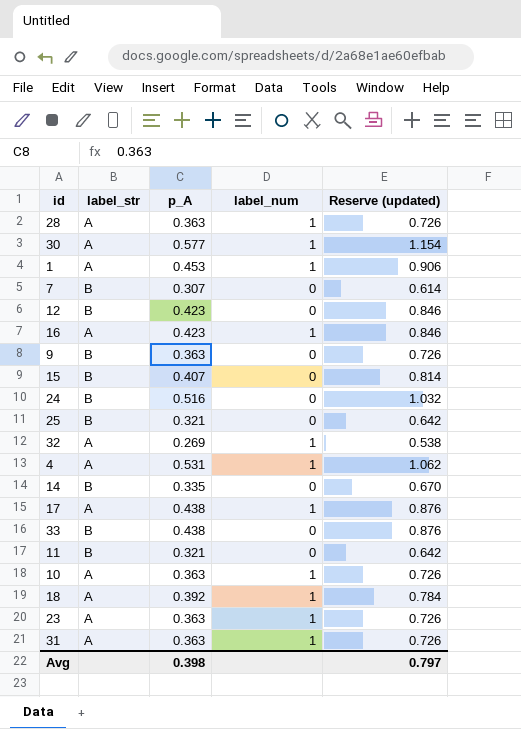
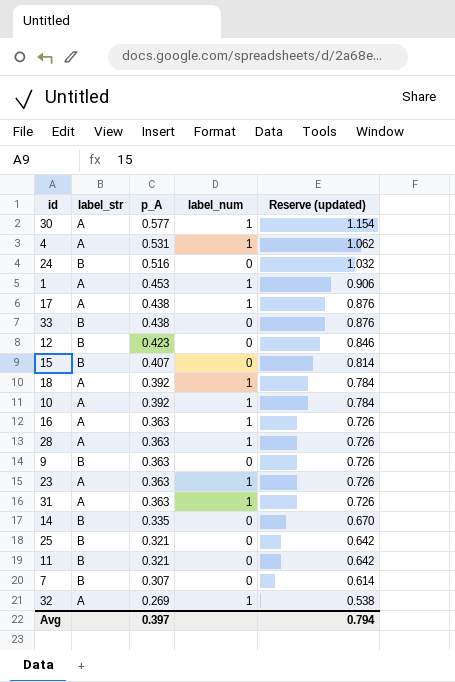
row order: none -> p_A descending
10 | p_A: 0.363 -> 0.392
10 | Reserve (updated): 0.726 -> 0.784
16 | p_A: 0.423 -> 0.363
16 | Reserve (updated): 0.846 -> 0.726
Avg | p_A: 0.398 -> 0.397
Avg | Reserve (updated): 0.797 -> 0.794

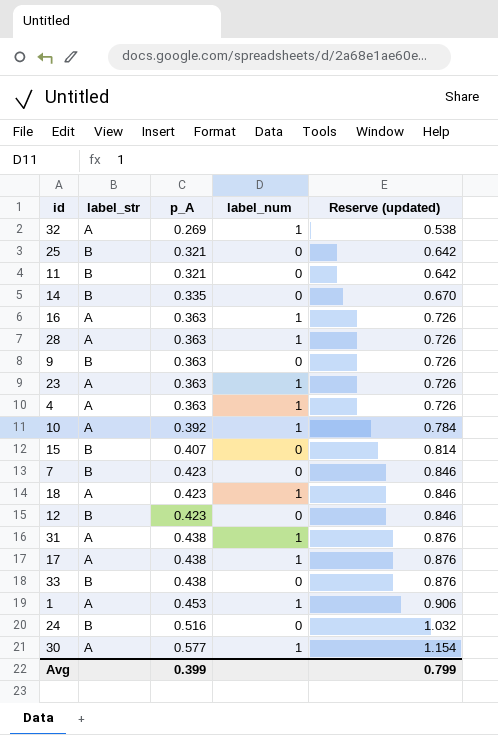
row order: p_A descending -> p_A ascending
4 | p_A: 0.531 -> 0.363
4 | Reserve (updated): 1.062 -> 0.726
7 | p_A: 0.307 -> 0.423
7 | Reserve (updated): 0.614 -> 0.846
18 | p_A: 0.392 -> 0.423
18 | Reserve (updated): 0.784 -> 0.846
31 | p_A: 0.363 -> 0.438
31 | Reserve (updated): 0.726 -> 0.876
Avg | p_A: 0.397 -> 0.399
Avg | Reserve (updated): 0.794 -> 0.799

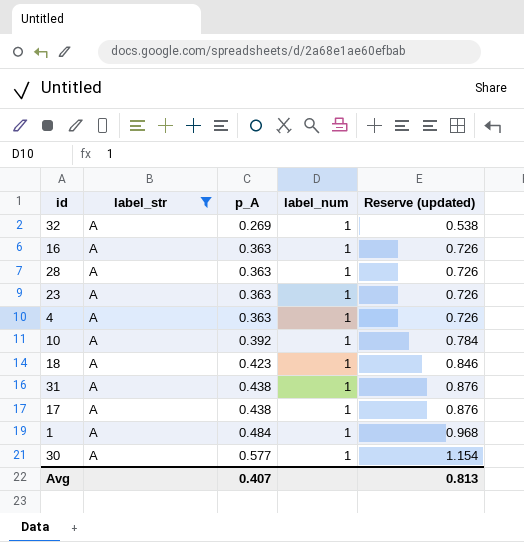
filter: none -> label_str = A
1 | p_A: 0.453 -> 0.484
1 | Reserve (updated): 0.906 -> 0.968
Avg | p_A: 0.399 -> 0.407
Avg | Reserve (updated): 0.799 -> 0.813

